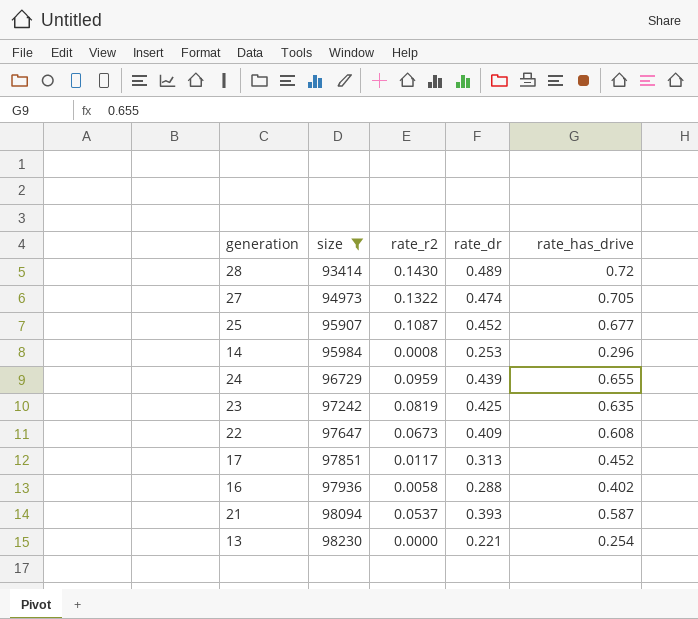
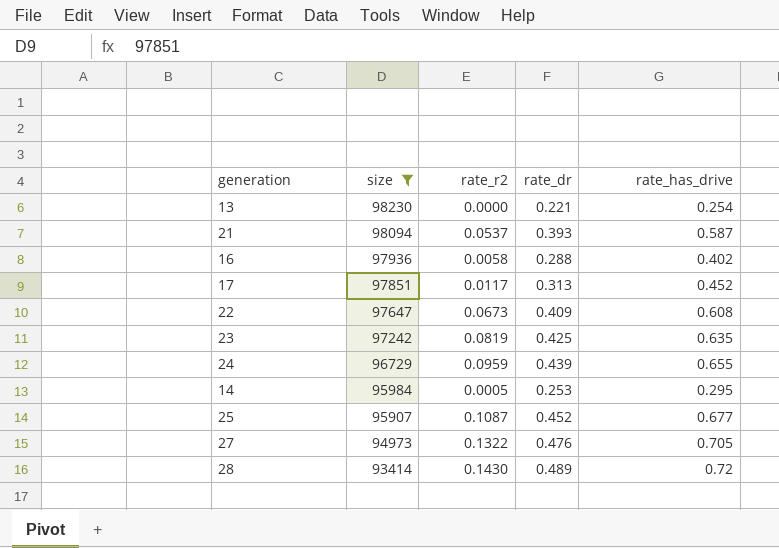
row order: size ascending -> size descending
14 | rate_r2: 0.0008 -> 0.0005
14 | rate_has_drive: 0.296 -> 0.295
27 | rate_dr: 0.474 -> 0.476

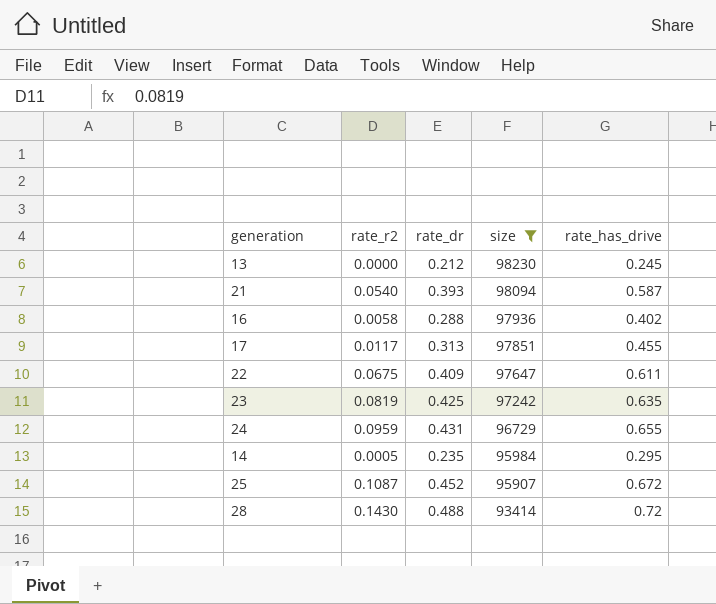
column size | position: 2 -> 4
row 27: 94973 | 0.1322 | 0.476 | 0.705 -> none
13 | rate_dr: 0.221 -> 0.212
13 | rate_has_drive: 0.254 -> 0.245
21 | rate_r2: 0.0537 -> 0.0540
17 | rate_has_drive: 0.452 -> 0.455
22 | rate_r2: 0.0673 -> 0.0675
22 | rate_has_drive: 0.608 -> 0.611
24 | rate_dr: 0.439 -> 0.431
14 | rate_dr: 0.253 -> 0.235
25 | rate_has_drive: 0.677 -> 0.672
28 | rate_dr: 0.489 -> 0.488

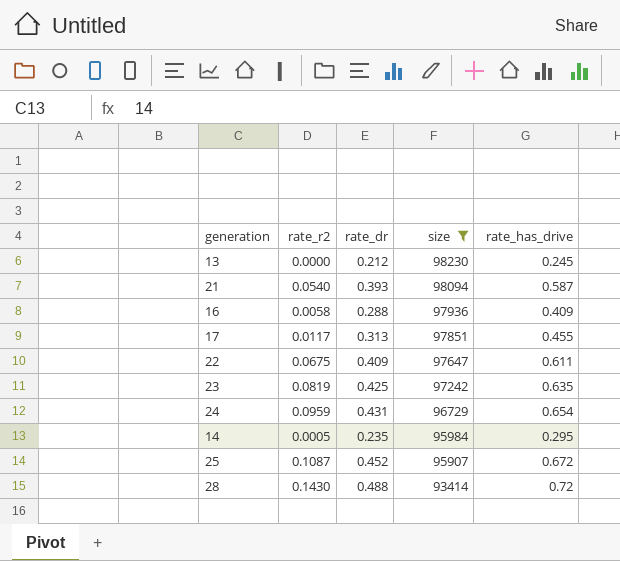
16 | rate_has_drive: 0.402 -> 0.409
24 | rate_has_drive: 0.655 -> 0.654

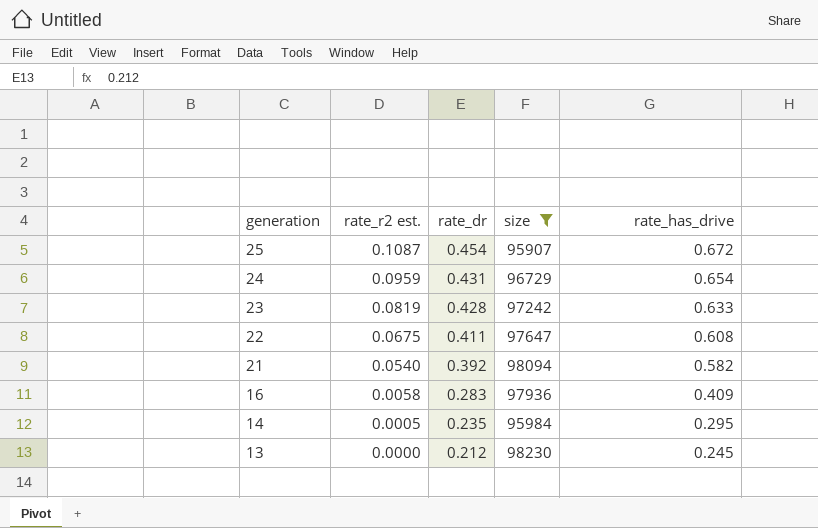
row order: size descending -> generation descending
column name: rate_r2 -> rate_r2 est.
row 17: 0.0117 | 0.313 | 97851 | 0.455 -> none
row 28: 0.1430 | 0.488 | 93414 | 0.72 -> none
25 | rate_dr: 0.452 -> 0.454
23 | rate_dr: 0.425 -> 0.428
23 | rate_has_drive: 0.635 -> 0.633
22 | rate_dr: 0.409 -> 0.411
22 | rate_has_drive: 0.611 -> 0.608
21 | rate_dr: 0.393 -> 0.392
21 | rate_has_drive: 0.587 -> 0.582
16 | rate_dr: 0.288 -> 0.283

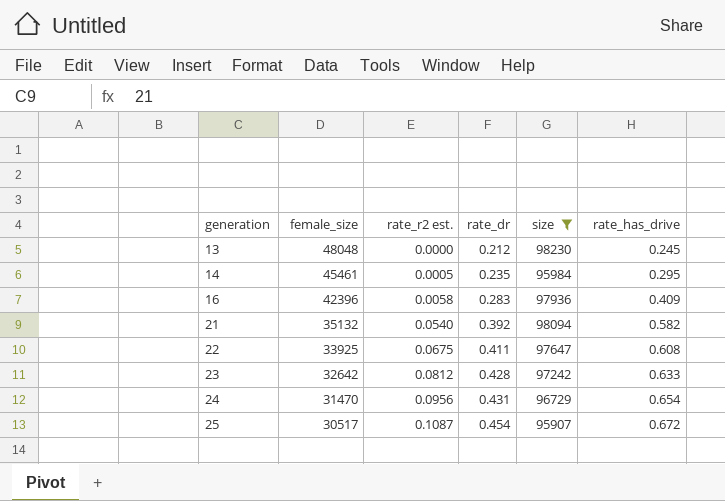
row order: generation descending -> generation ascending
column female_size | position: none -> 2
23 | rate_r2 est.: 0.0819 -> 0.0812
24 | rate_r2 est.: 0.0959 -> 0.0956

